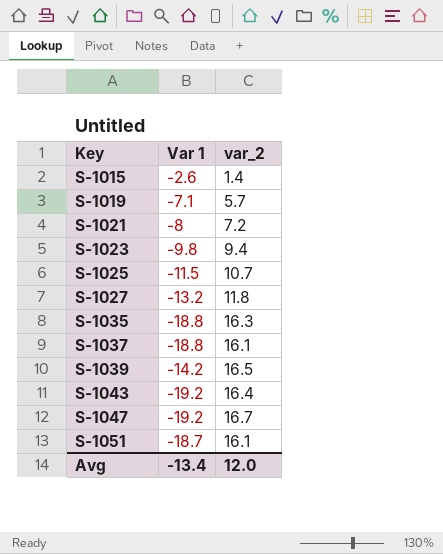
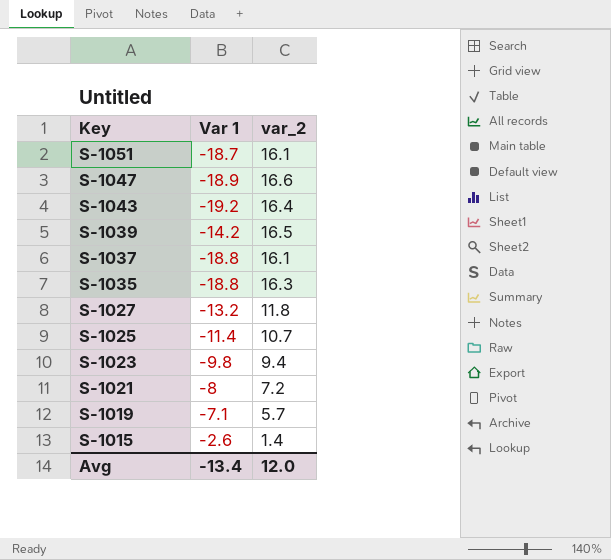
row order: Key ascending -> Key descending
S-1047 | Var 1: -19.2 -> -18.9
S-1047 | var_2: 16.7 -> 16.6
S-1025 | Var 1: -11.5 -> -11.4

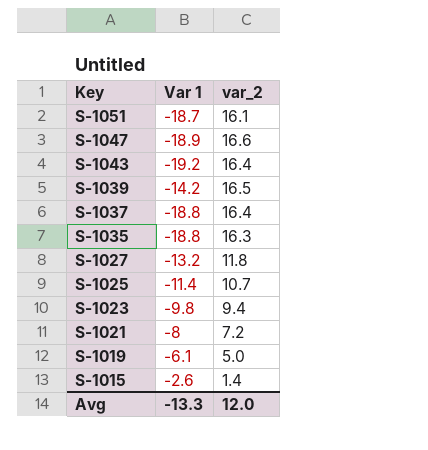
S-1037 | var_2: 16.1 -> 16.4
S-1019 | Var 1: -7.1 -> -6.1
S-1019 | var_2: 5.7 -> 5.0
Avg | Var 1: -13.4 -> -13.3

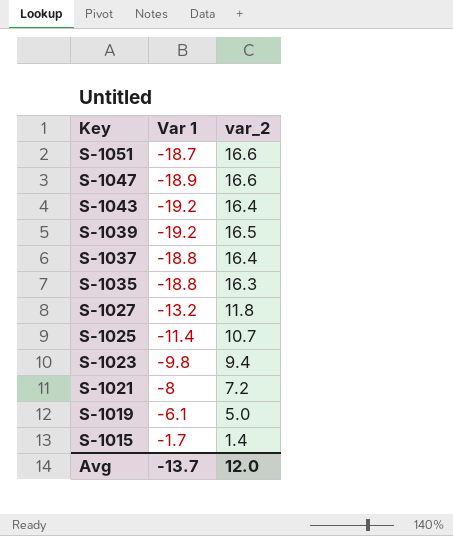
S-1051 | var_2: 16.1 -> 16.6
S-1039 | Var 1: -14.2 -> -19.2
S-1015 | Var 1: -2.6 -> -1.7
Avg | Var 1: -13.3 -> -13.7

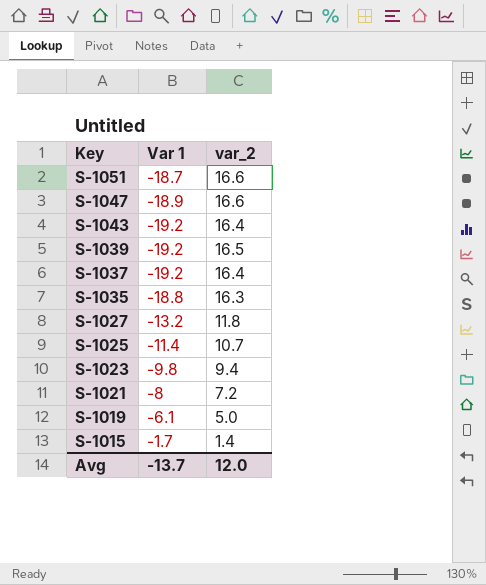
S-1037 | Var 1: -18.8 -> -19.2

